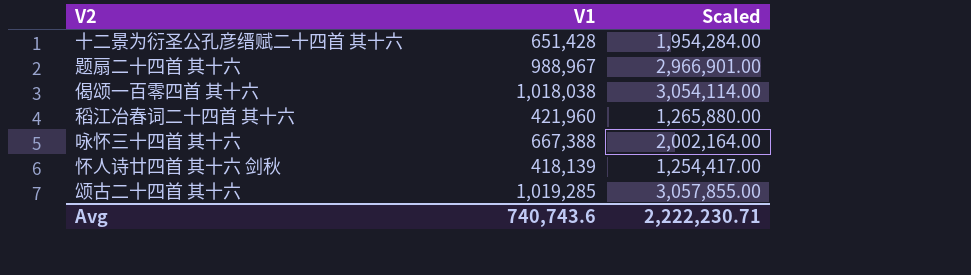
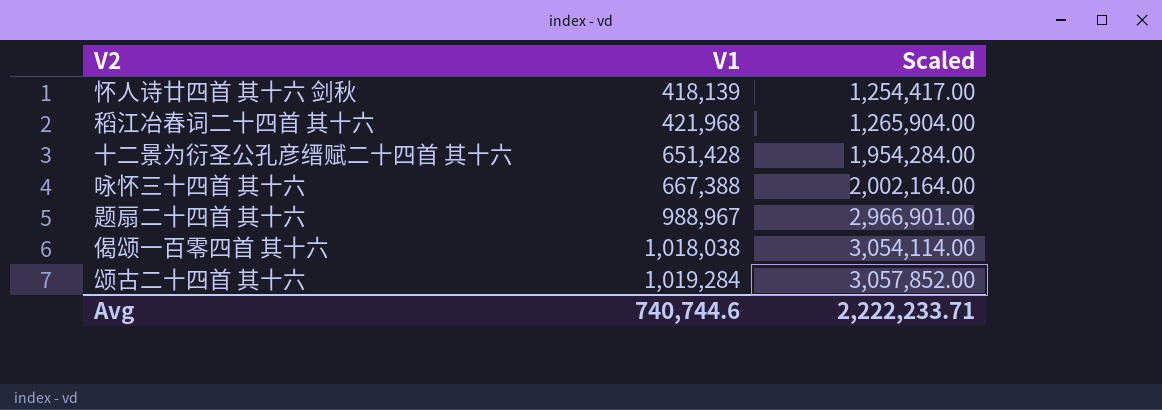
row order: none -> V1 ascending
稻江冶春词二十四首 其十六 | V1: 421,960 -> 421,968
稻江冶春词二十四首 其十六 | Scaled: 1,265,880.00 -> 1,265,904.00
颂古二十四首 其十六 | V1: 1,019,285 -> 1,019,284
颂古二十四首 其十六 | Scaled: 3,057,855.00 -> 3,057,852.00
Avg | V1: 740,743.6 -> 740,744.6
Avg | Scaled: 2,222,230.71 -> 2,222,233.71

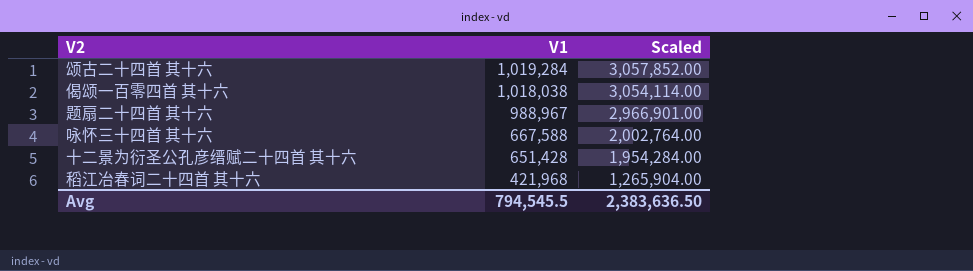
row order: V1 ascending -> V1 descending
row 怀人诗廿四首 其十六 剑秋: 418,139 | 1,254,417.00 -> none
咏怀三十四首 其十六 | V1: 667,388 -> 667,588
咏怀三十四首 其十六 | Scaled: 2,002,164.00 -> 2,002,764.00
Avg | V1: 740,744.6 -> 794,545.5
Avg | Scaled: 2,222,233.71 -> 2,383,636.50

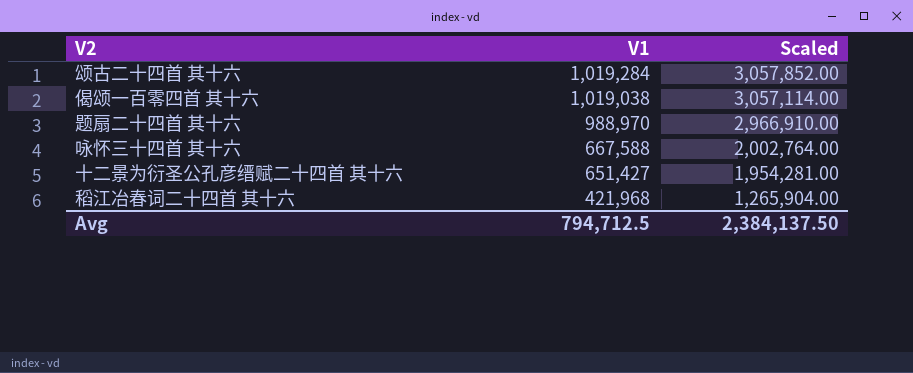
偈颂一百零四首 其十六 | V1: 1,018,038 -> 1,019,038
偈颂一百零四首 其十六 | Scaled: 3,054,114.00 -> 3,057,114.00
题扇二十四首 其十六 | V1: 988,967 -> 988,970
题扇二十四首 其十六 | Scaled: 2,966,901.00 -> 2,966,910.00
十二景为衍圣公孔彦缙赋二十四首 其十六 | V1: 651,428 -> 651,427
十二景为衍圣公孔彦缙赋二十四首 其十六 | Scaled: 1,954,284.00 -> 1,954,281.00
Avg | V1: 794,545.5 -> 794,712.5
Avg | Scaled: 2,383,636.50 -> 2,384,137.50

